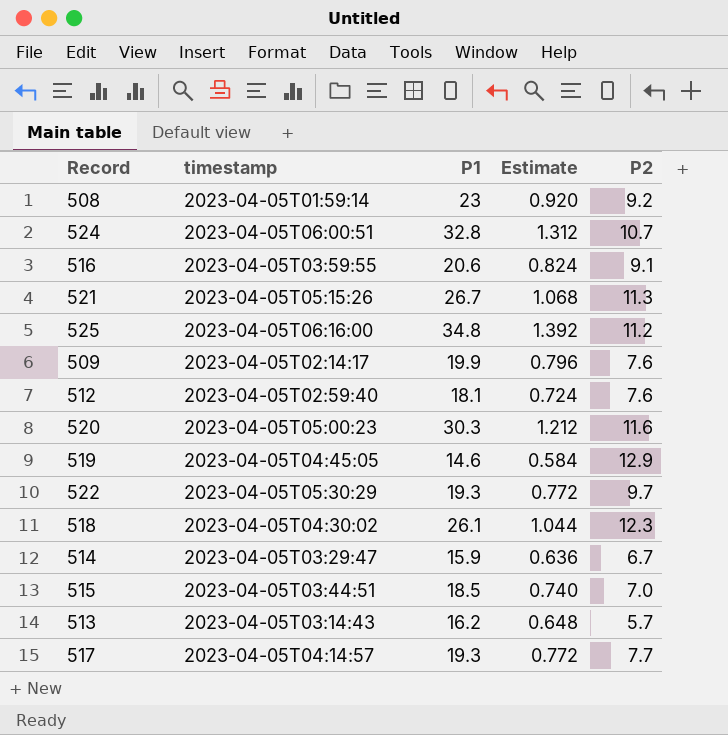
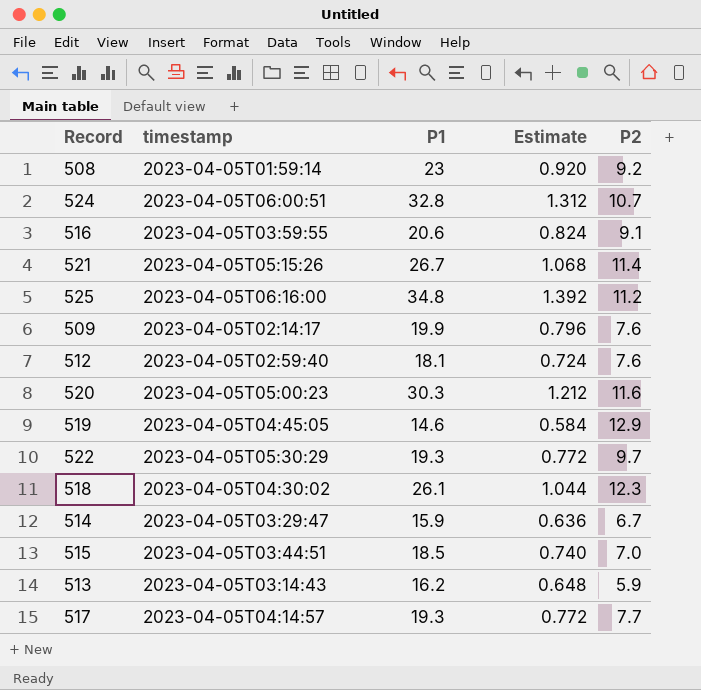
521 | P2: 11.3 -> 11.4
513 | P2: 5.7 -> 5.9

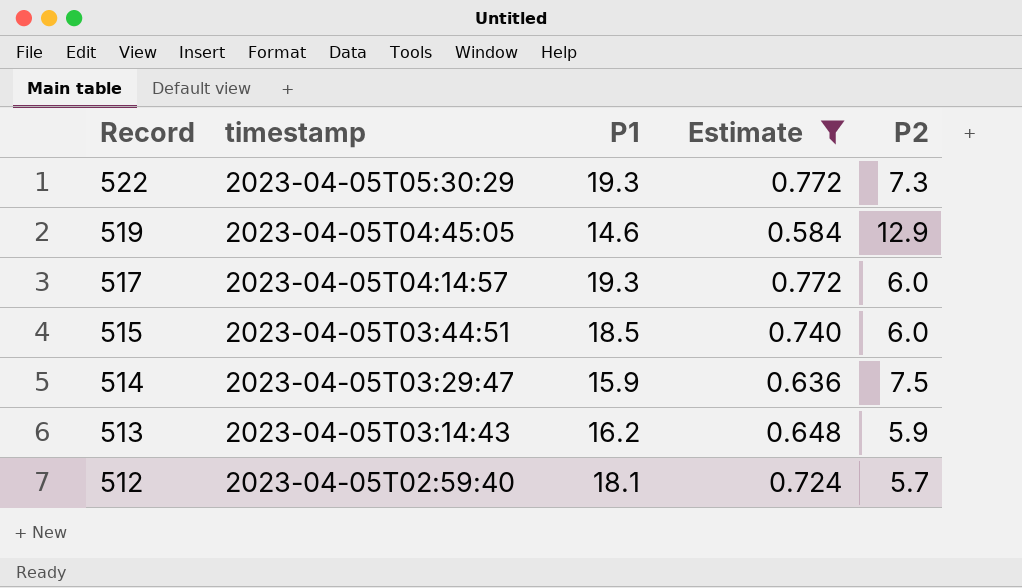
filter: none -> Estimate <= 0.772
row order: none -> Record descending
522 | P2: 9.7 -> 7.3
517 | P2: 7.7 -> 6.0
515 | P2: 7.0 -> 6.0
514 | P2: 6.7 -> 7.5
512 | P2: 7.6 -> 5.7

